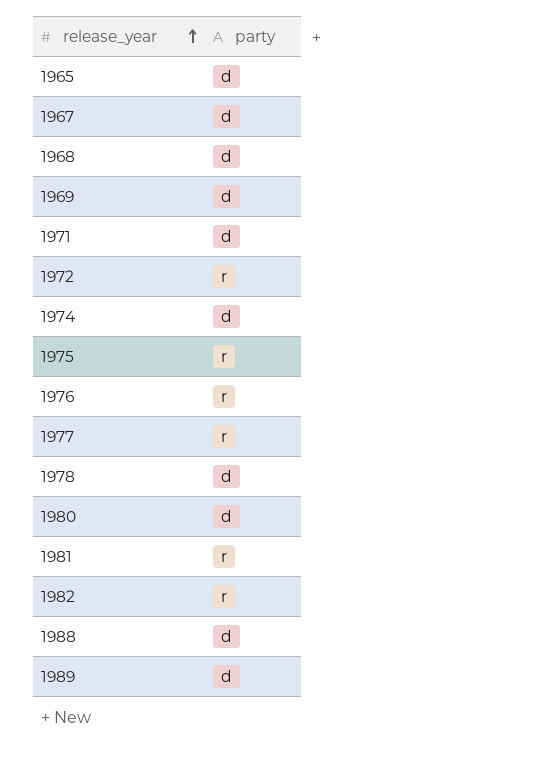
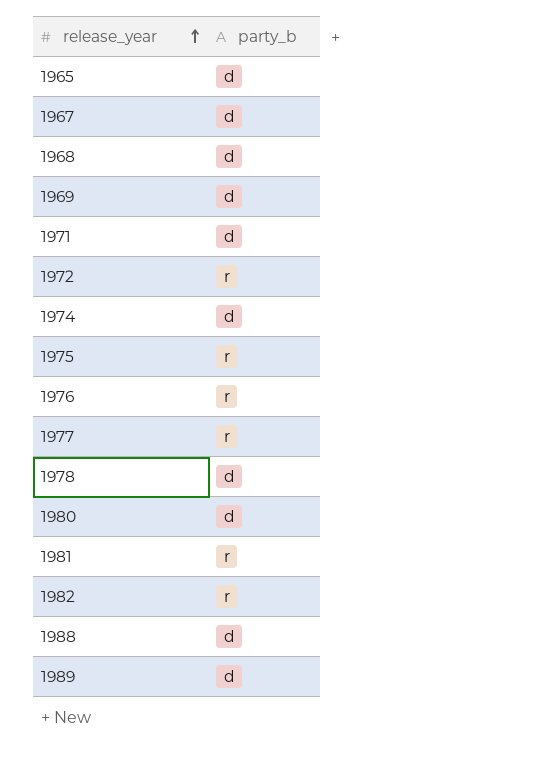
column name: party -> party_b

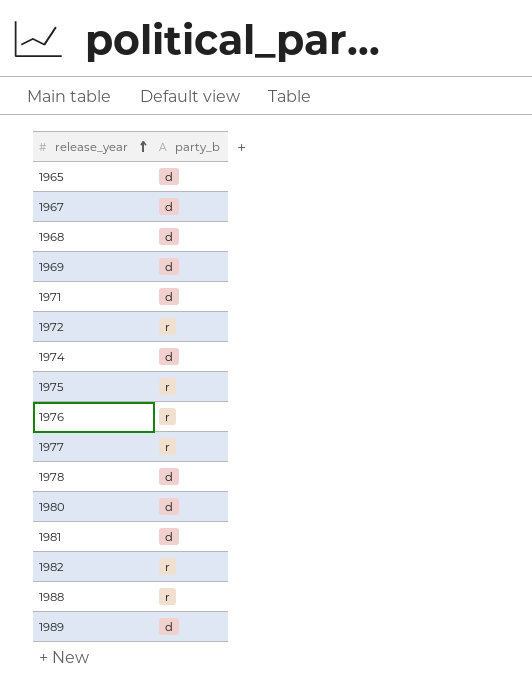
1981 | party_b: r -> d
1988 | party_b: d -> r

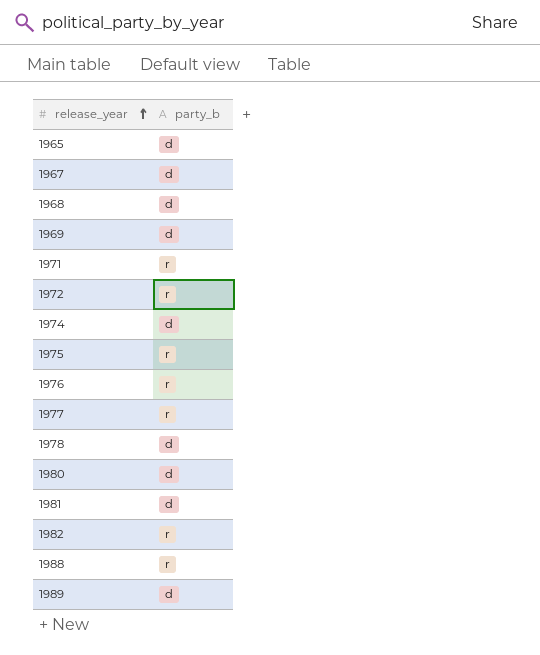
1971 | party_b: d -> r

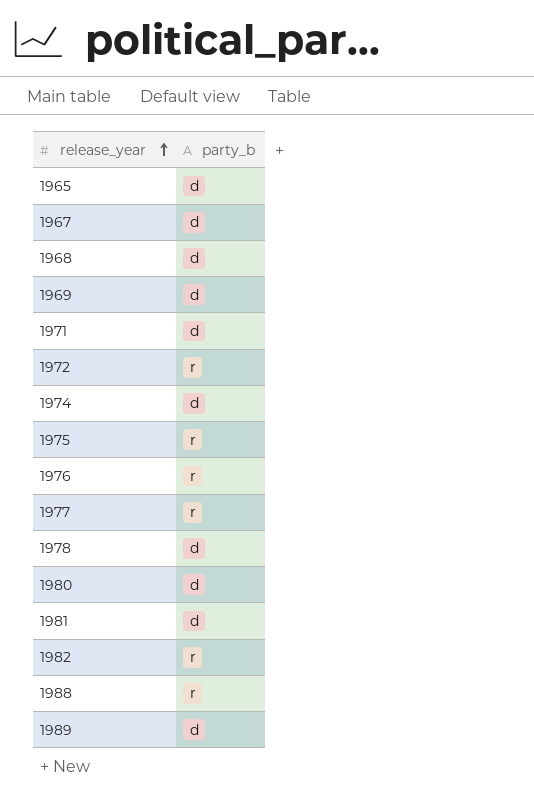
1971 | party_b: r -> d

